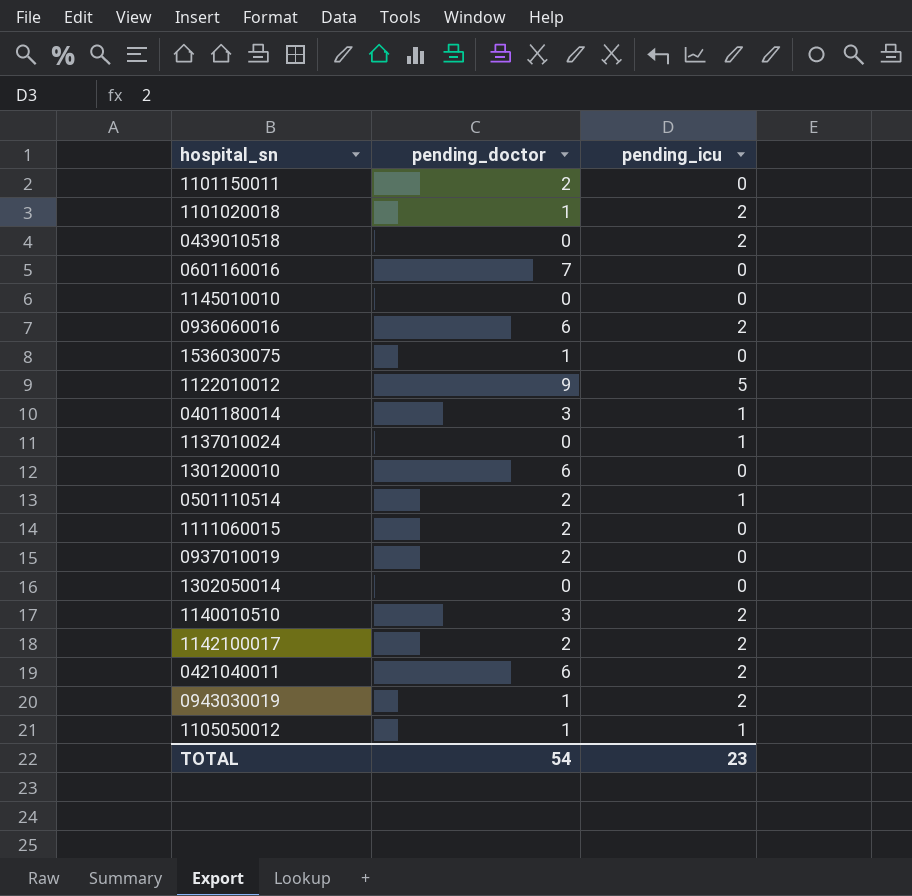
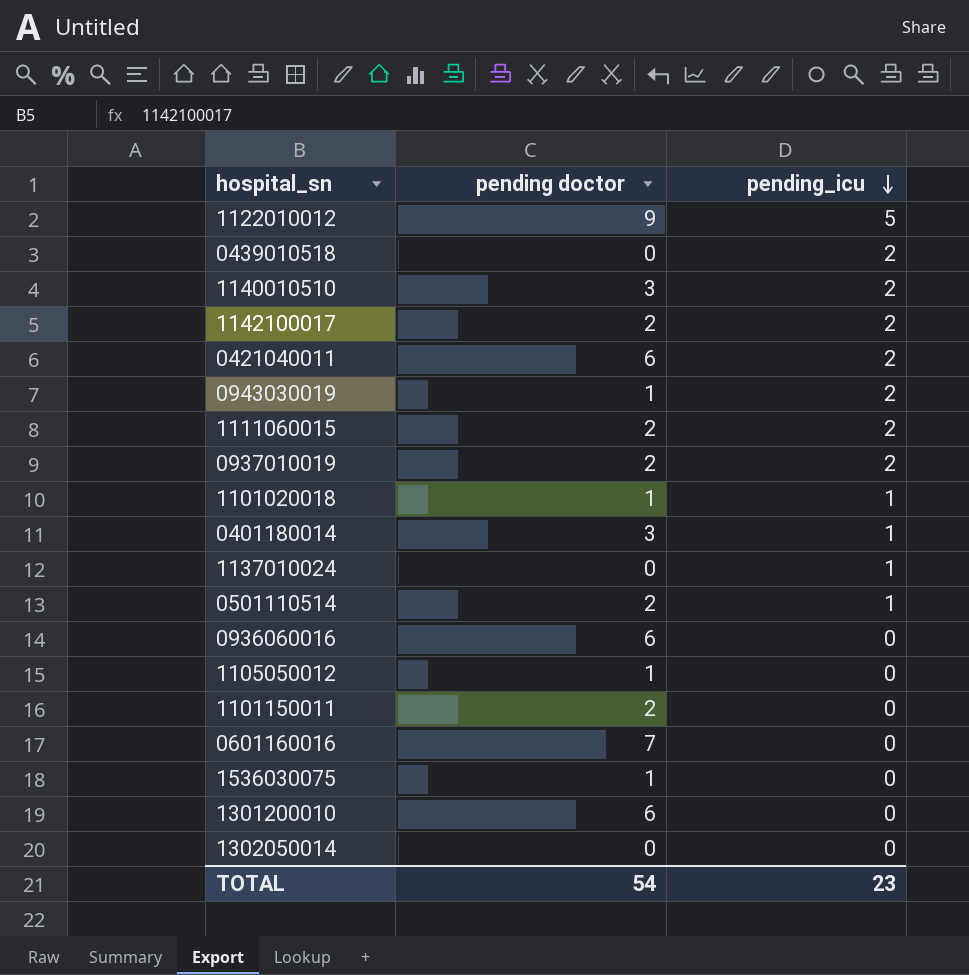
row order: none -> pending_icu descending
column name: pending_doctor -> pending doctor
row 1145010010: 0 | 0 -> none
1111060015 | pending_icu: 0 -> 2
0937010019 | pending_icu: 0 -> 2
1101020018 | pending_icu: 2 -> 1
0936060016 | pending_icu: 2 -> 0
1105050012 | pending_icu: 1 -> 0

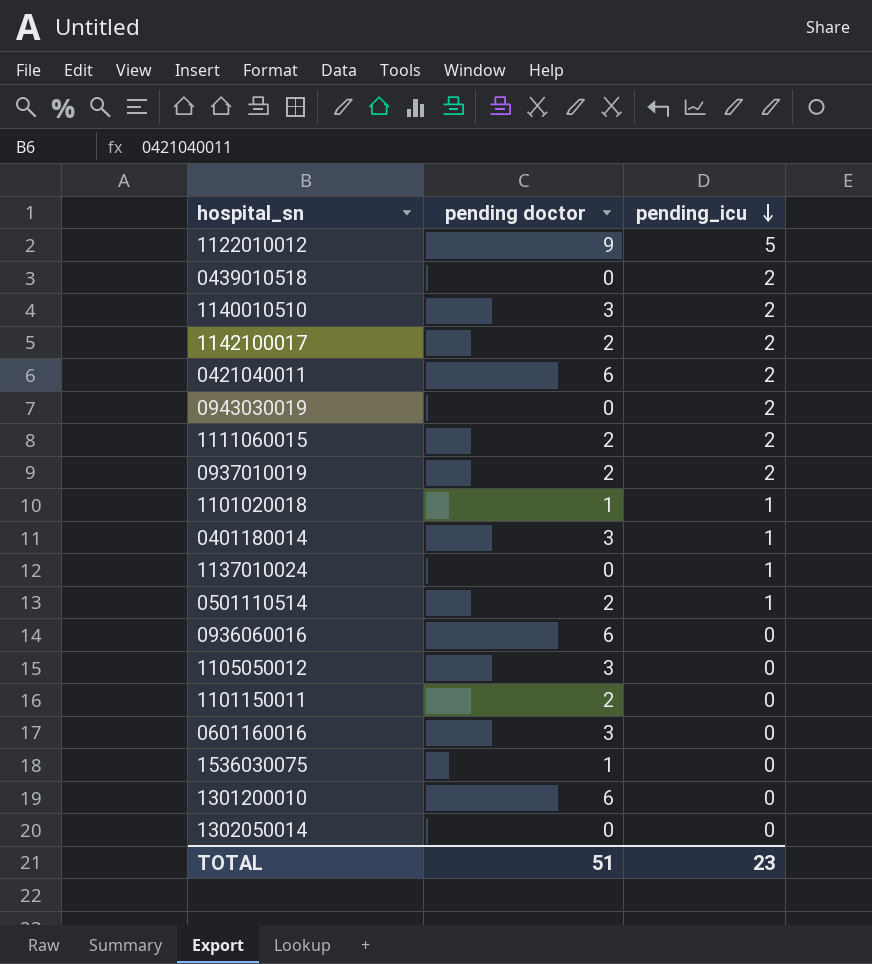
0943030019 | pending doctor: 1 -> 0
1105050012 | pending doctor: 1 -> 3
0601160016 | pending doctor: 7 -> 3
TOTAL | pending doctor: 54 -> 51

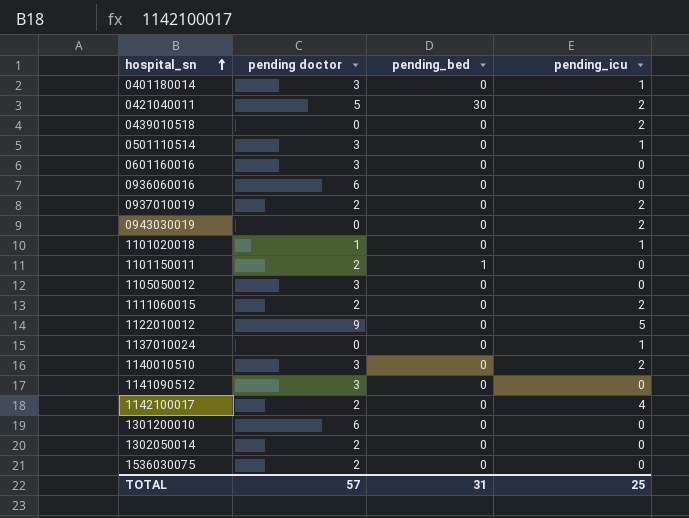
row order: pending_icu descending -> hospital_sn ascending
column pending_bed | position: none -> 3
0421040011 | pending doctor: 6 -> 5
0501110514 | pending doctor: 2 -> 3
row 1141090512: none -> 3 | 0 | 0
1142100017 | pending_icu: 2 -> 4
1302050014 | pending doctor: 0 -> 2
1536030075 | pending doctor: 1 -> 2
TOTAL | pending doctor: 51 -> 57
TOTAL | pending_icu: 23 -> 25

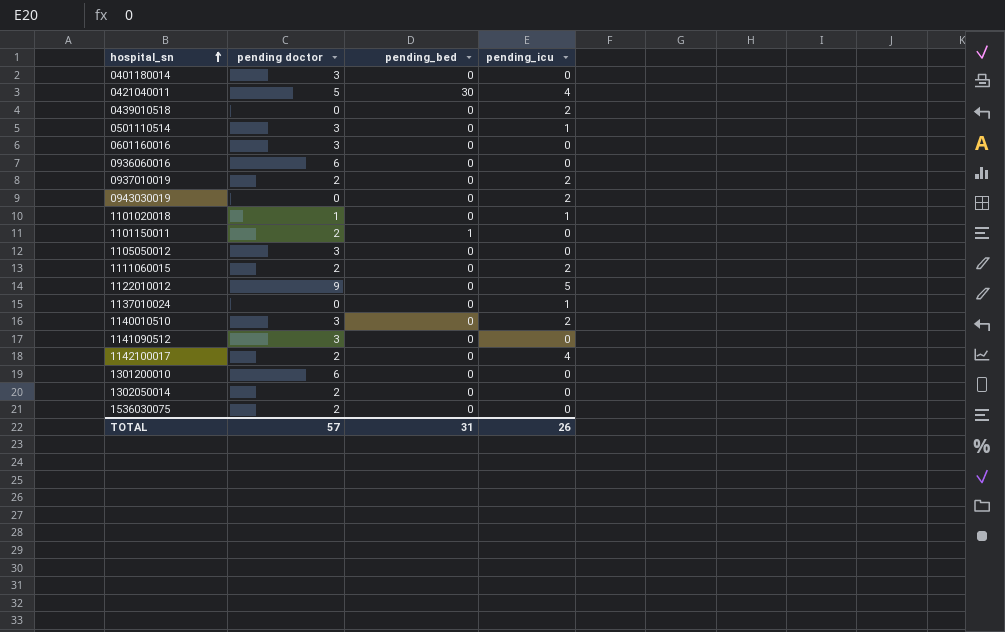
0401180014 | pending_icu: 1 -> 0
0421040011 | pending_icu: 2 -> 4
TOTAL | pending_icu: 25 -> 26

